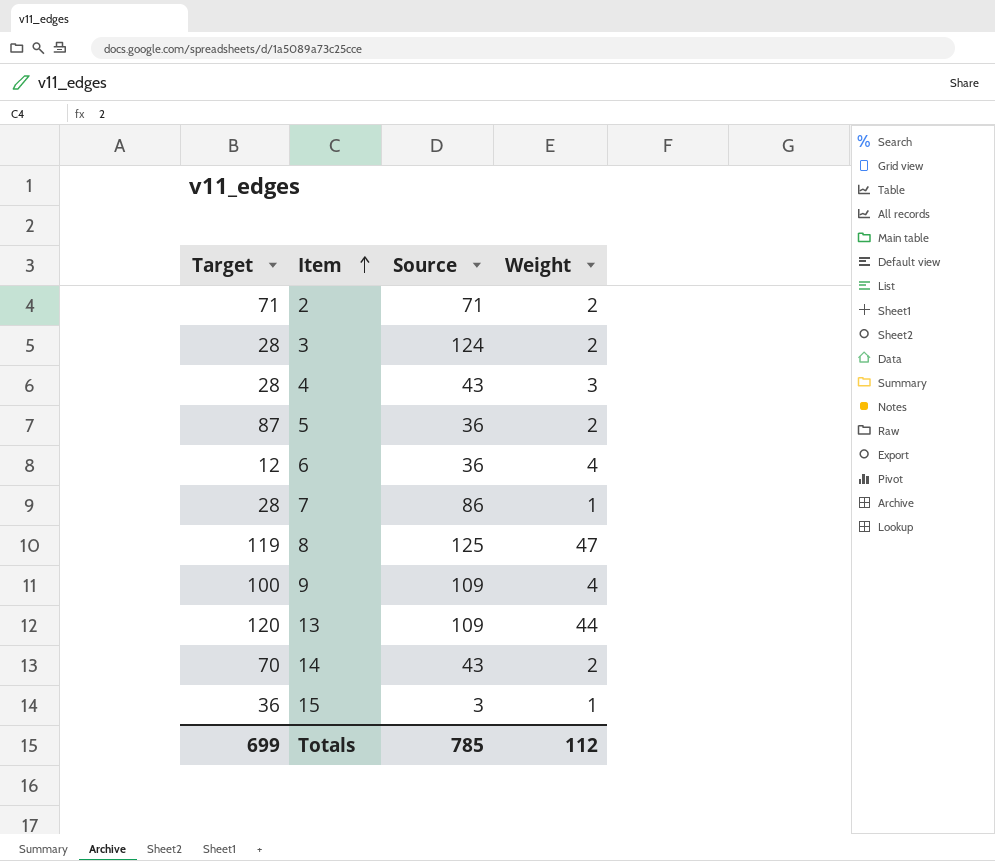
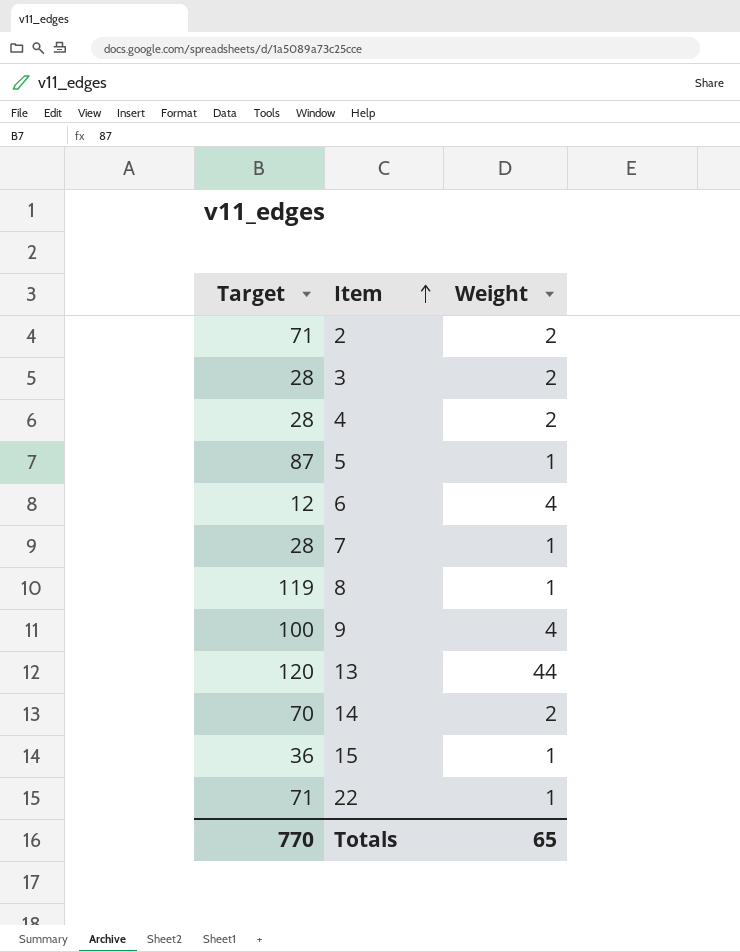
column Source | position: 3 -> none
4 | Weight: 3 -> 2
5 | Weight: 2 -> 1
8 | Weight: 47 -> 1
row 22: none -> 71 | 1
Totals | Target: 699 -> 770
Totals | Weight: 112 -> 65

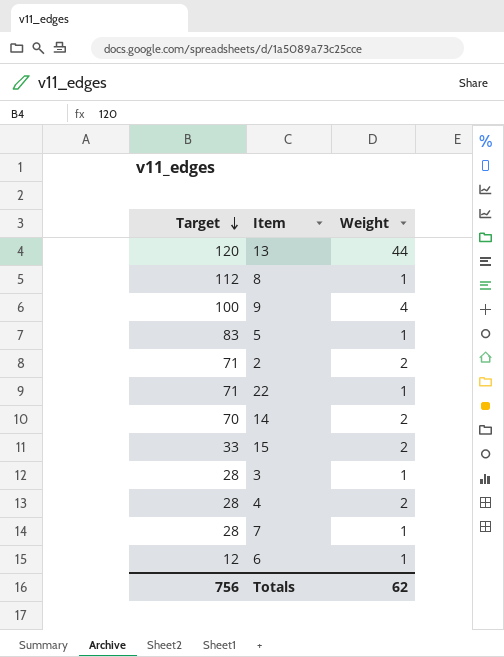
row order: Item ascending -> Target descending
8 | Target: 119 -> 112
5 | Target: 87 -> 83
15 | Target: 36 -> 33
15 | Weight: 1 -> 2
3 | Weight: 2 -> 1
6 | Weight: 4 -> 1
Totals | Target: 770 -> 756
Totals | Weight: 65 -> 62

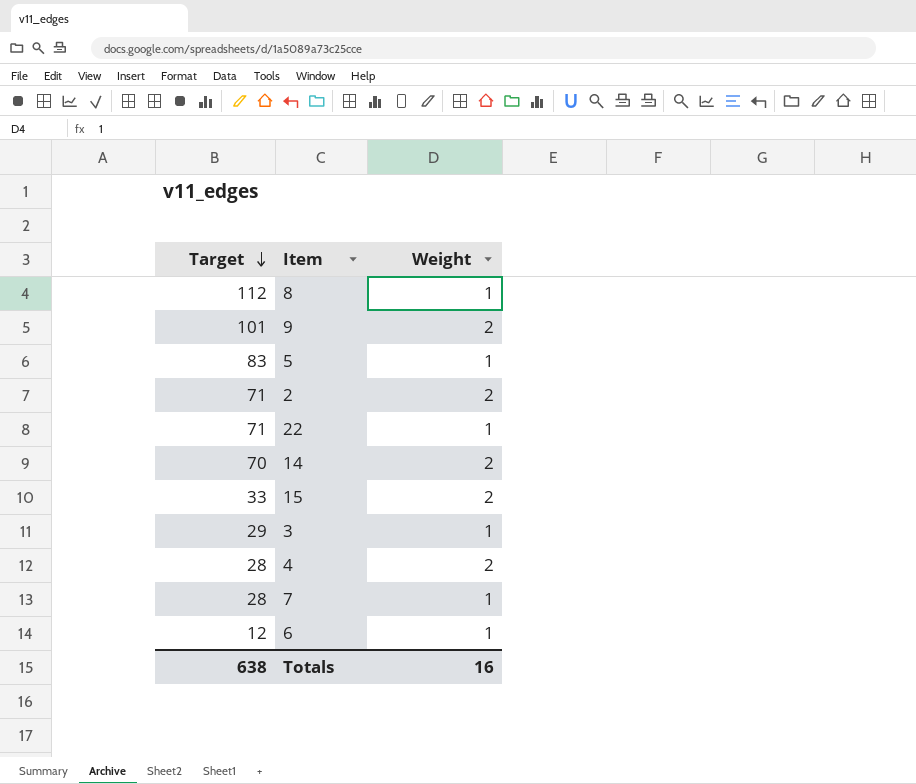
row 13: 120 | 44 -> none
9 | Target: 100 -> 101
9 | Weight: 4 -> 2
3 | Target: 28 -> 29
Totals | Target: 756 -> 638
Totals | Weight: 62 -> 16

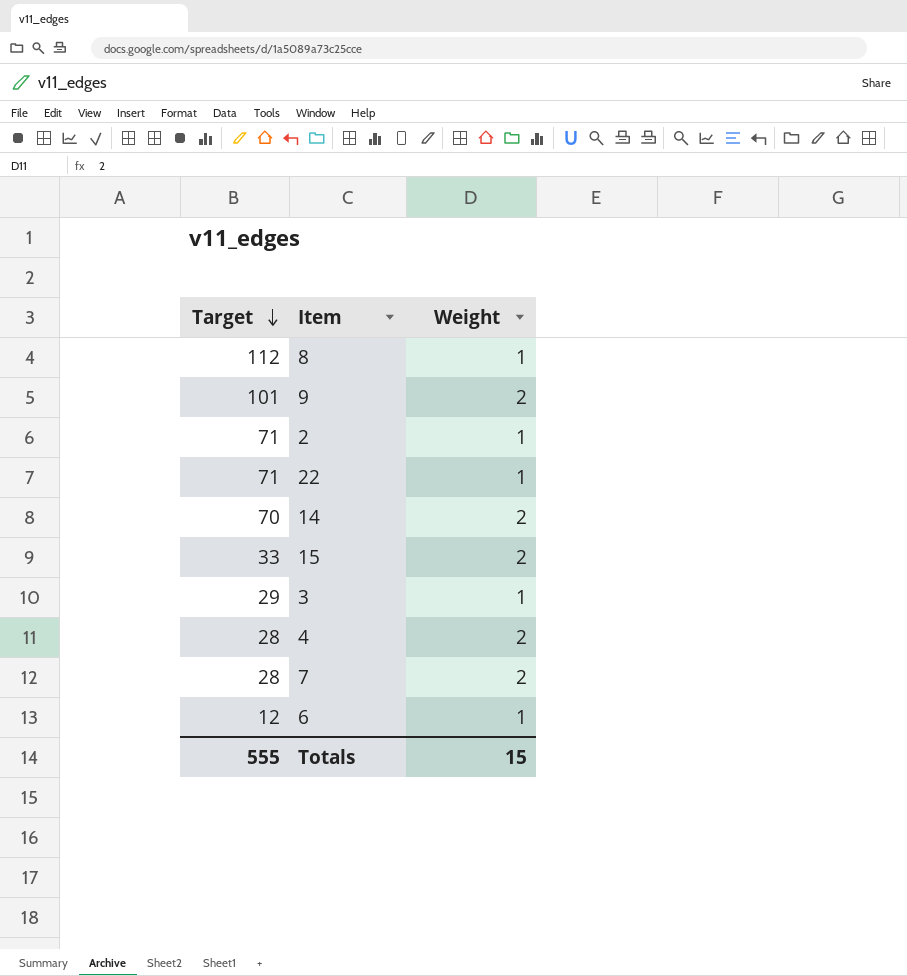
row 5: 83 | 1 -> none
2 | Weight: 2 -> 1
7 | Weight: 1 -> 2
Totals | Target: 638 -> 555
Totals | Weight: 16 -> 15

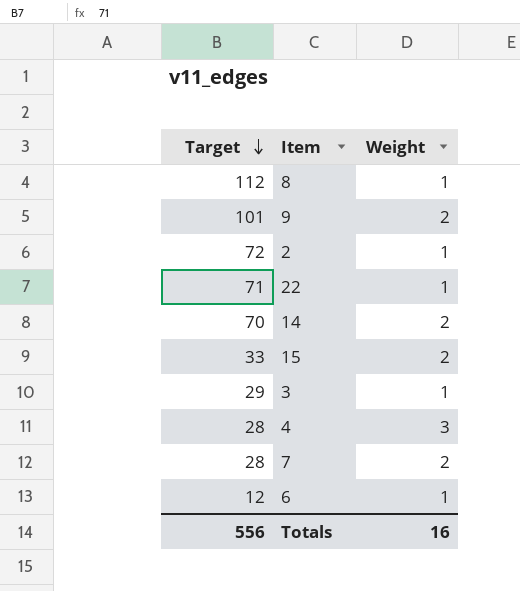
2 | Target: 71 -> 72
4 | Weight: 2 -> 3
Totals | Target: 555 -> 556
Totals | Weight: 15 -> 16

